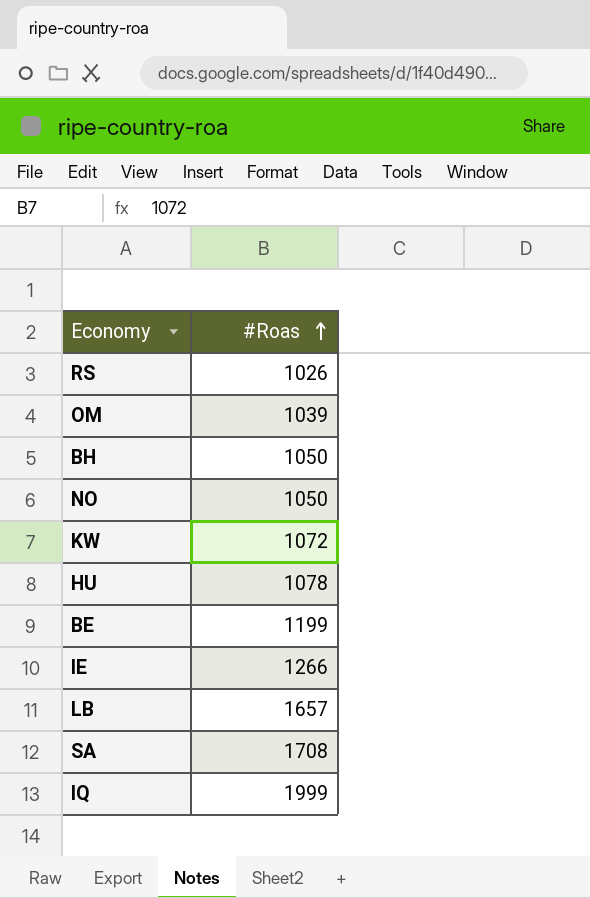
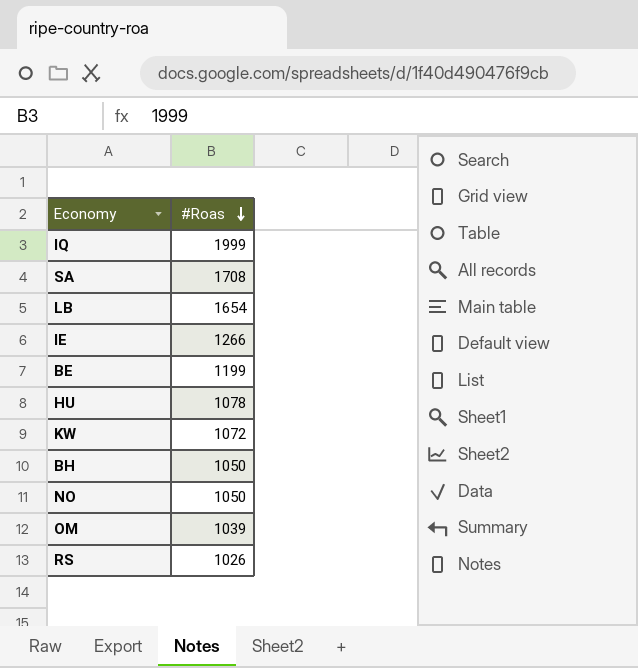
row order: #Roas ascending -> #Roas descending
LB | #Roas: 1657 -> 1654

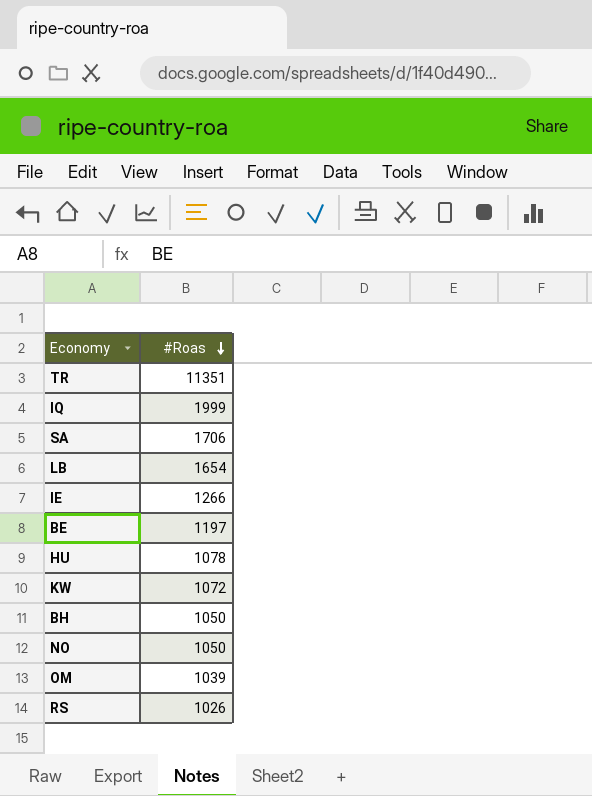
row TR: none -> 11351
SA | #Roas: 1708 -> 1706
BE | #Roas: 1199 -> 1197

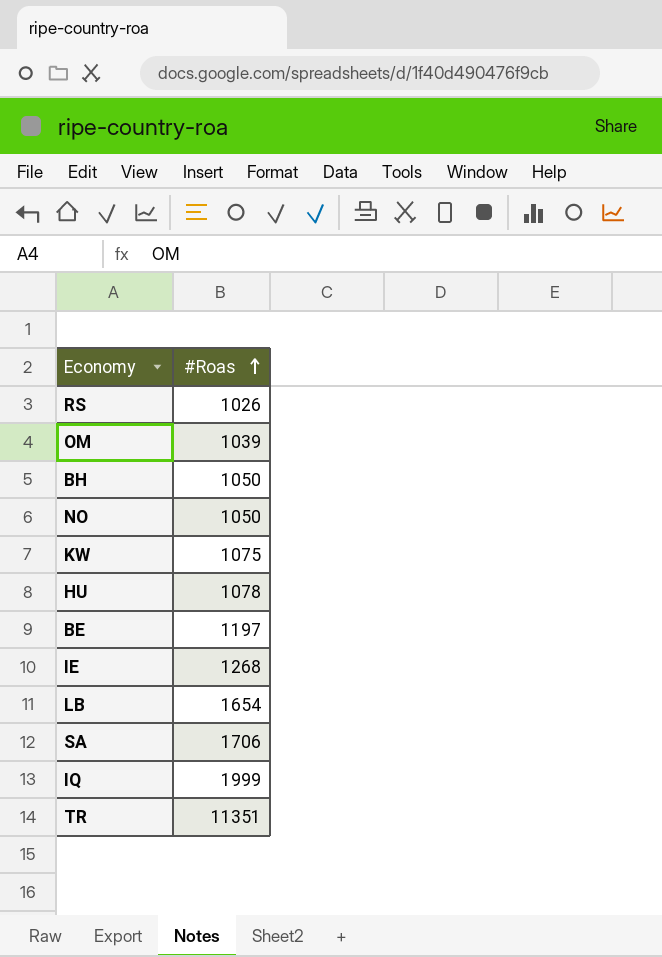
row order: #Roas descending -> #Roas ascending
KW | #Roas: 1072 -> 1075
IE | #Roas: 1266 -> 1268

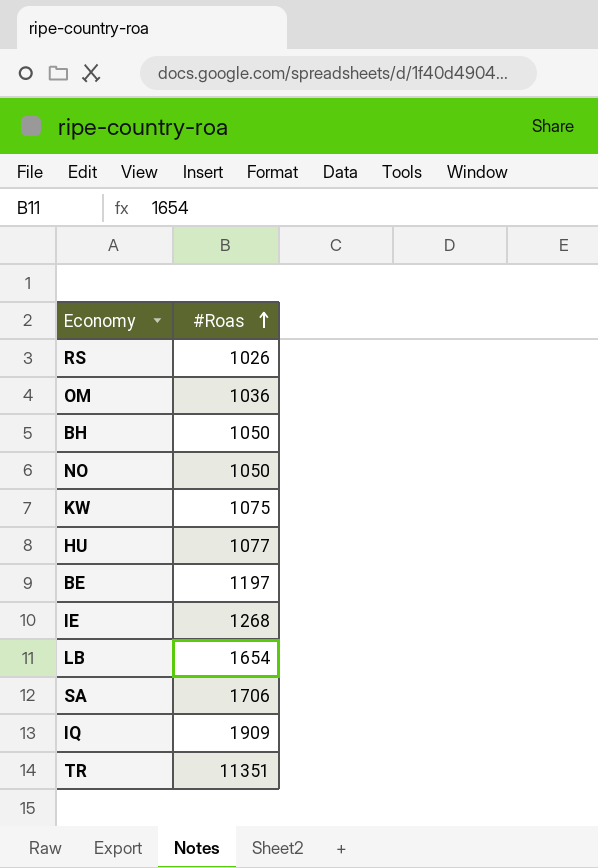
OM | #Roas: 1039 -> 1036
HU | #Roas: 1078 -> 1077
IQ | #Roas: 1999 -> 1909

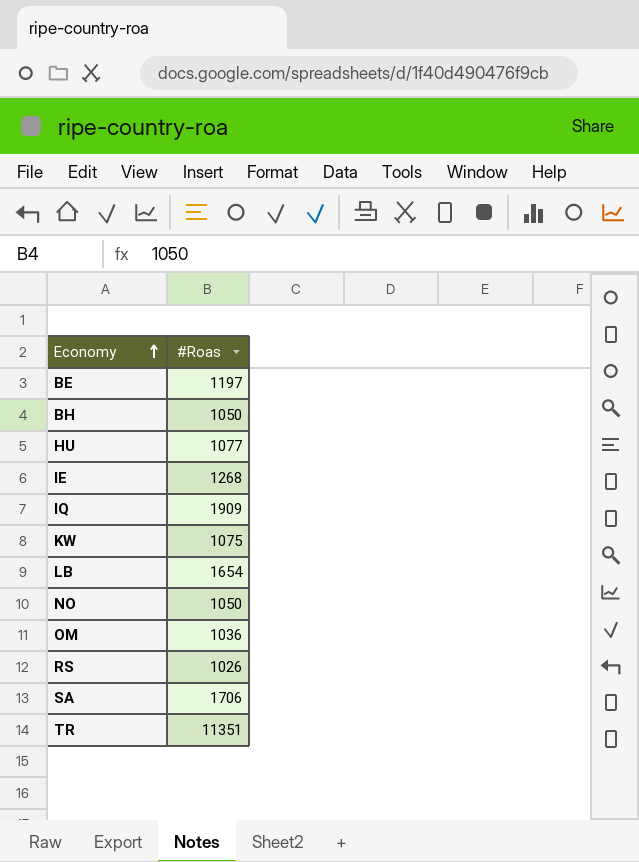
row order: #Roas ascending -> Economy ascending

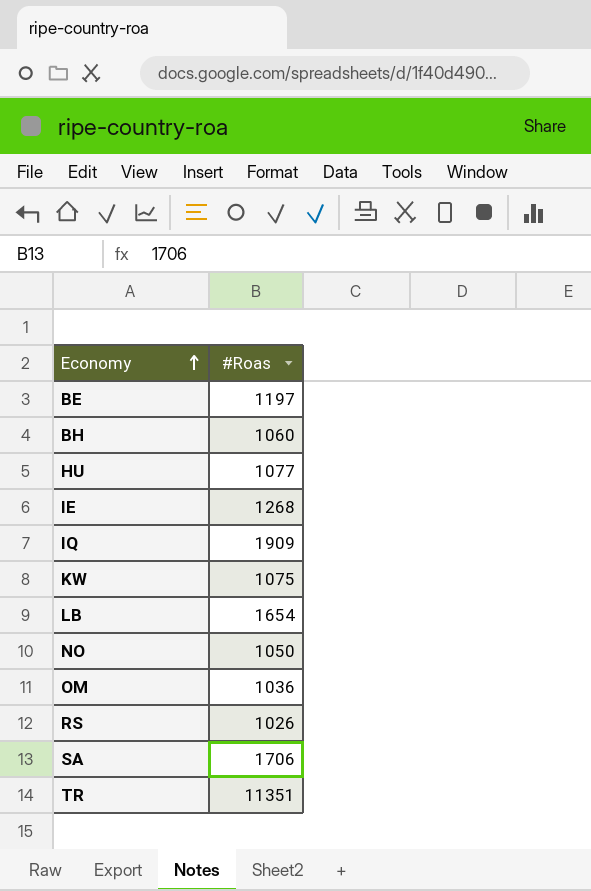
BH | #Roas: 1050 -> 1060

